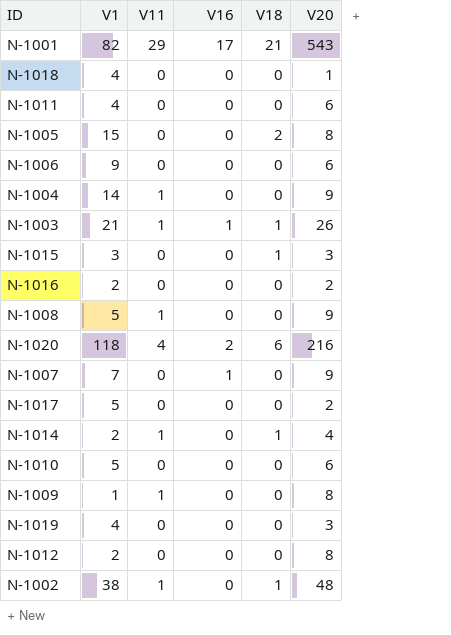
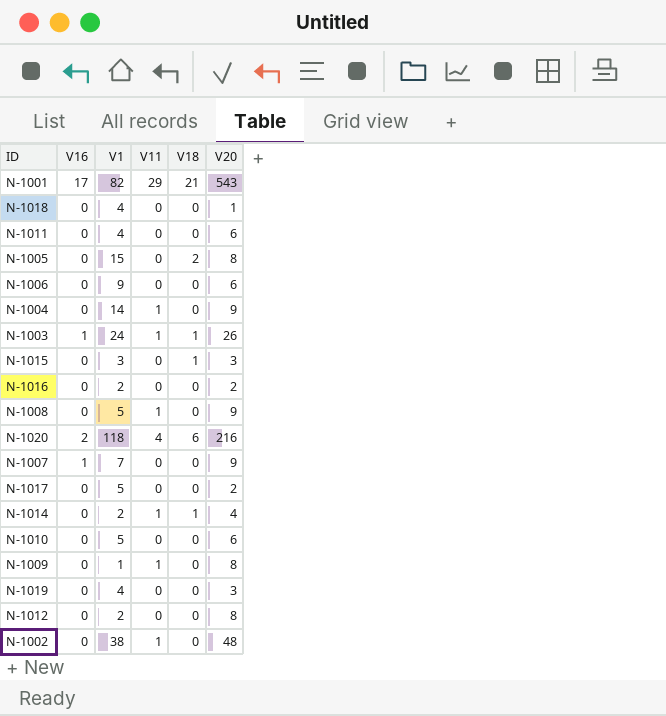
column V16 | position: 4 -> 2
N-1003 | V1: 21 -> 24
N-1002 | V18: 1 -> 0

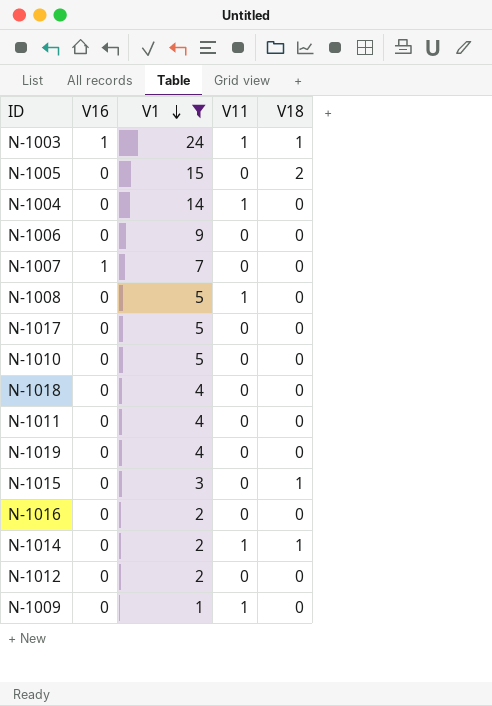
filter: none -> V1 <= 24
row order: none -> V1 descending
column V20 | position: 6 -> none

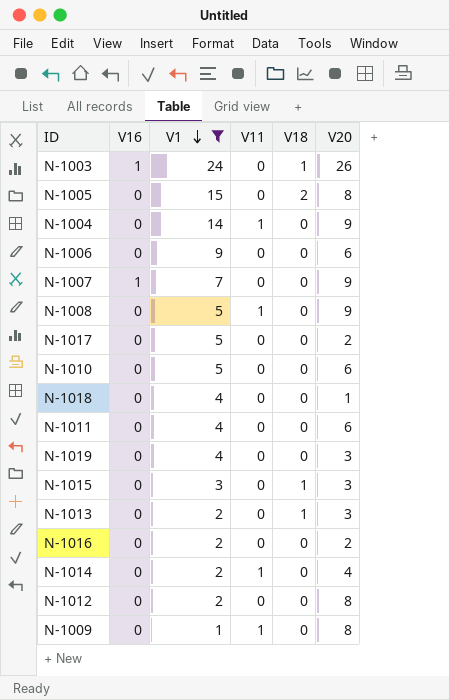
column V20 | position: none -> 6
N-1003 | V11: 1 -> 0
row N-1013: none -> 0 | 2 | 0 | 1 | 3
N-1014 | V18: 1 -> 0

